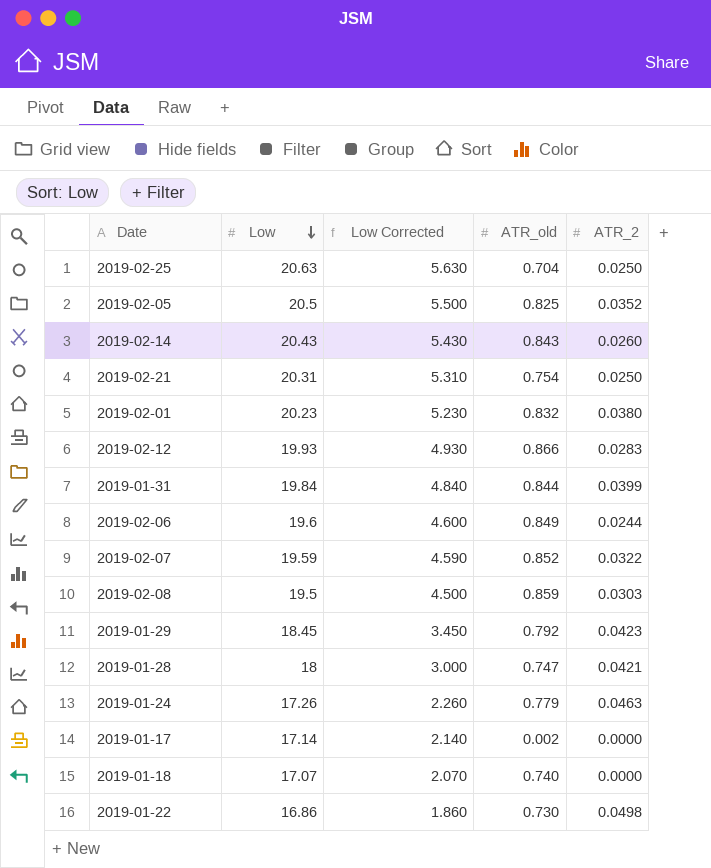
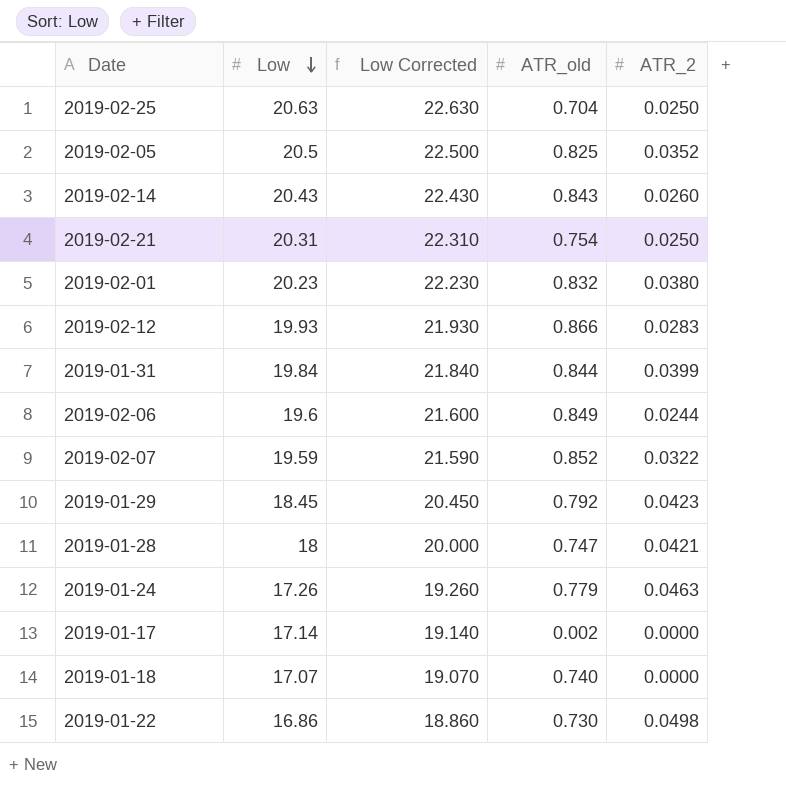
column Low Corrected | formula: [Low] - 15 -> [Low] + 2
row 2019-02-08: 19.5 | 4.500 | 0.859 | 0.0303 -> none

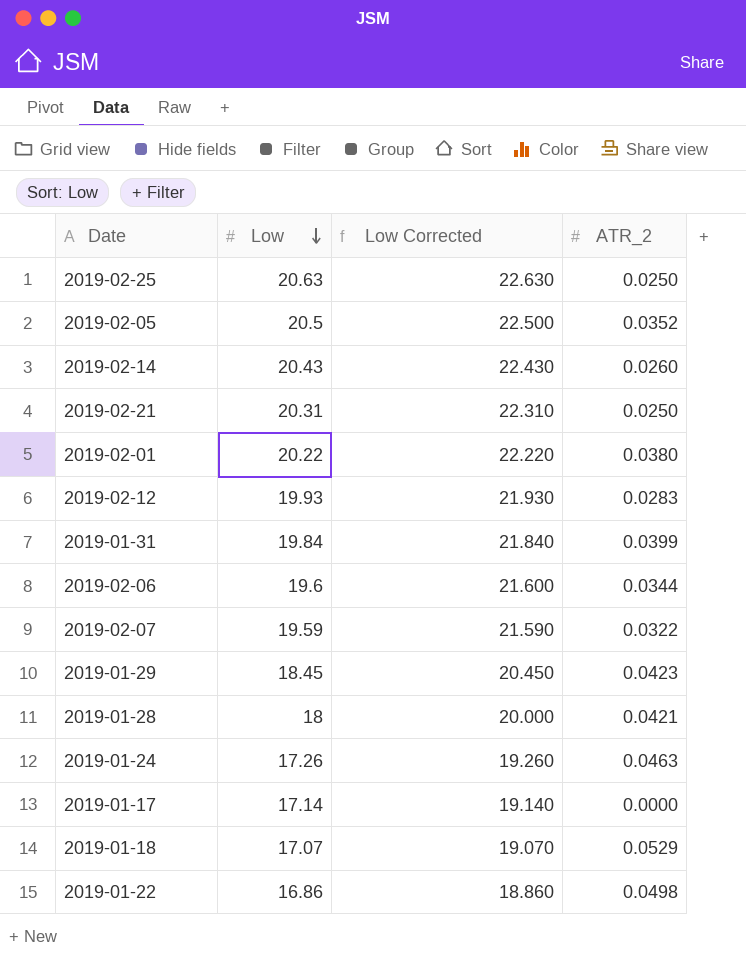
column ATR_old | position: 4 -> none
2019-02-01 | Low: 20.23 -> 20.22
2019-02-01 | Low Corrected: 22.230 -> 22.220
2019-02-06 | ATR_2: 0.0244 -> 0.0344
2019-01-18 | ATR_2: 0.0000 -> 0.0529

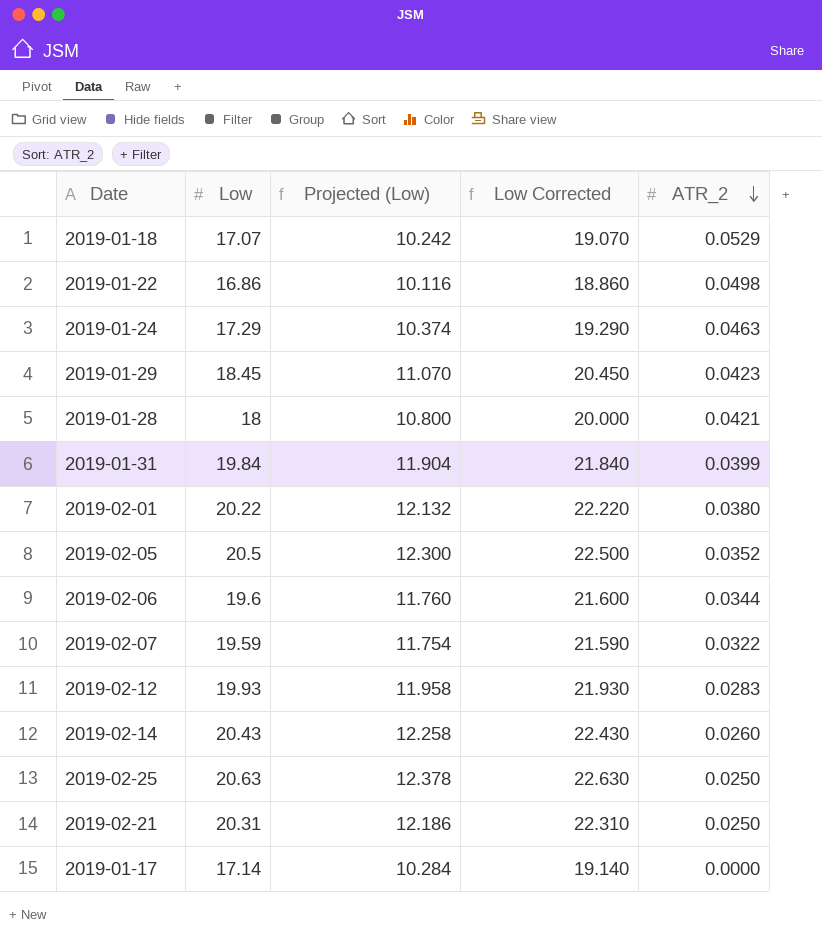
row order: Low descending -> ATR_2 descending
column Projected (Low) | formula: none -> [Low] * 0.6
2019-01-24 | Low: 17.26 -> 17.29
2019-01-24 | Low Corrected: 19.260 -> 19.290

